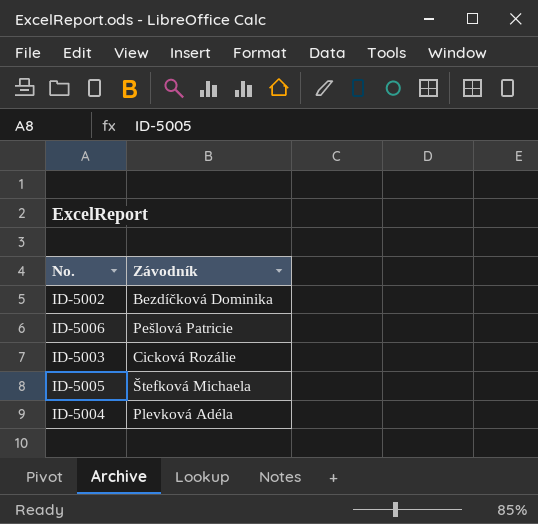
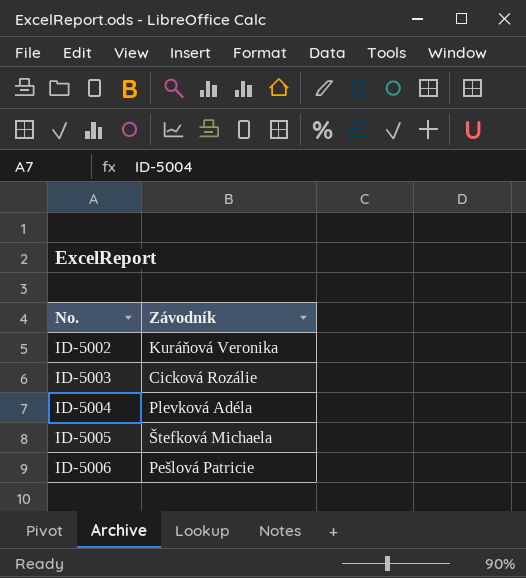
row order: none -> No. ascending
ID-5002 | Závodník: Bezdíčková Dominika -> Kuráňová Veronika

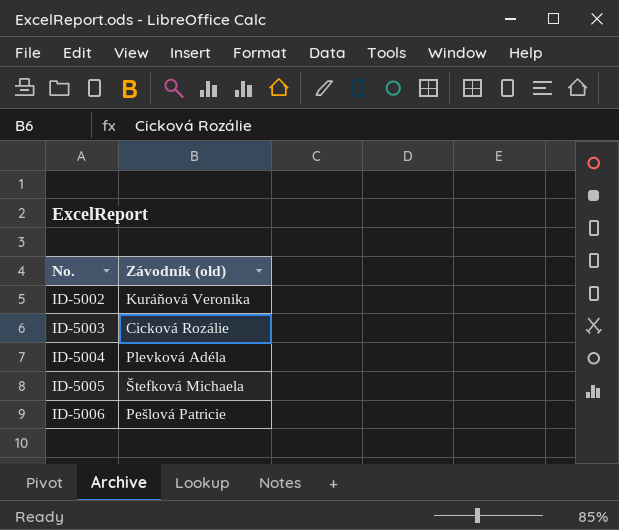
column name: Závodník -> Závodník (old)

